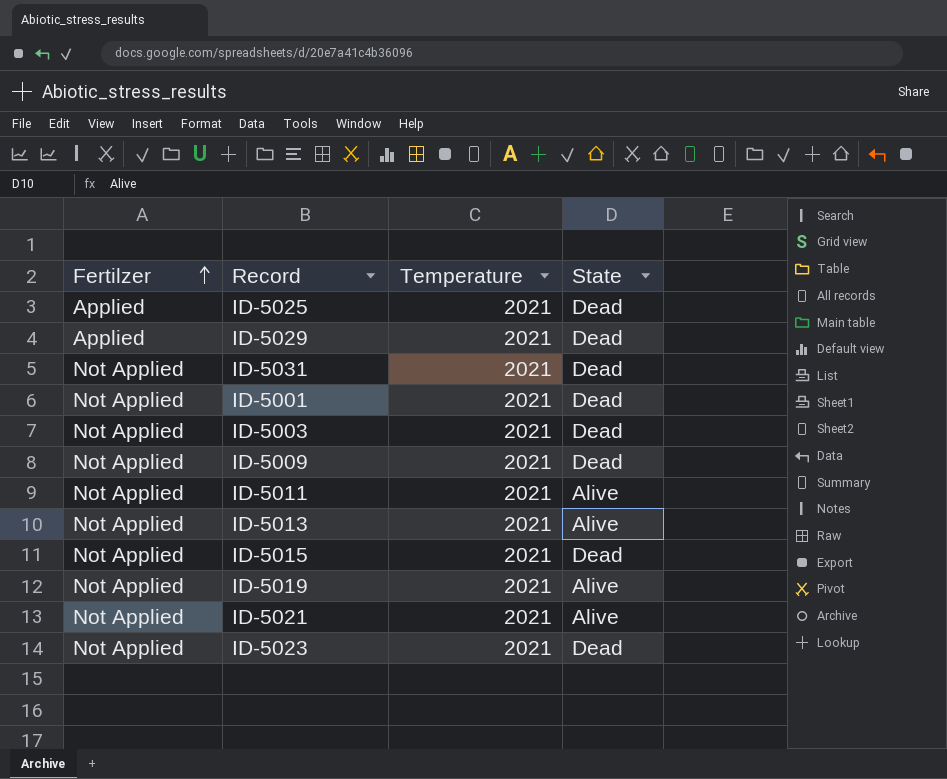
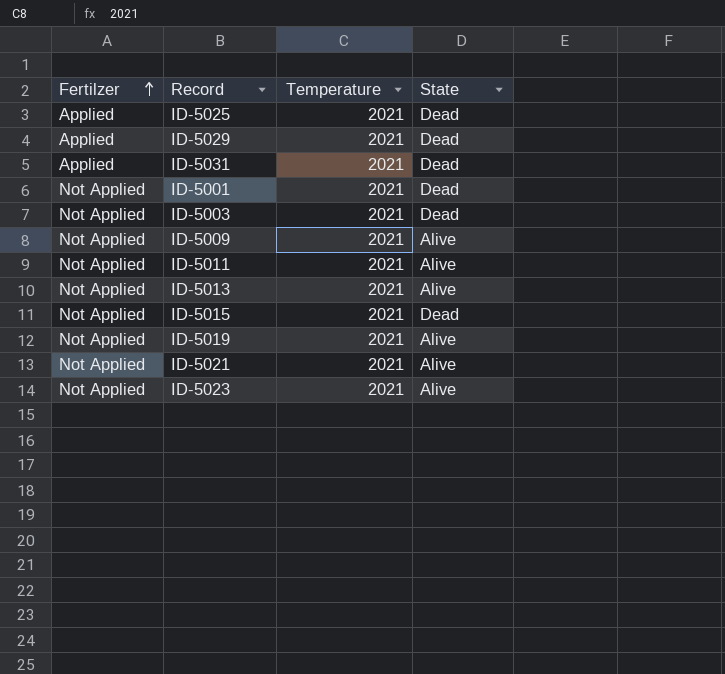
ID-5031 | Fertilzer: Not Applied -> Applied
ID-5009 | State: Dead -> Alive
ID-5023 | State: Dead -> Alive

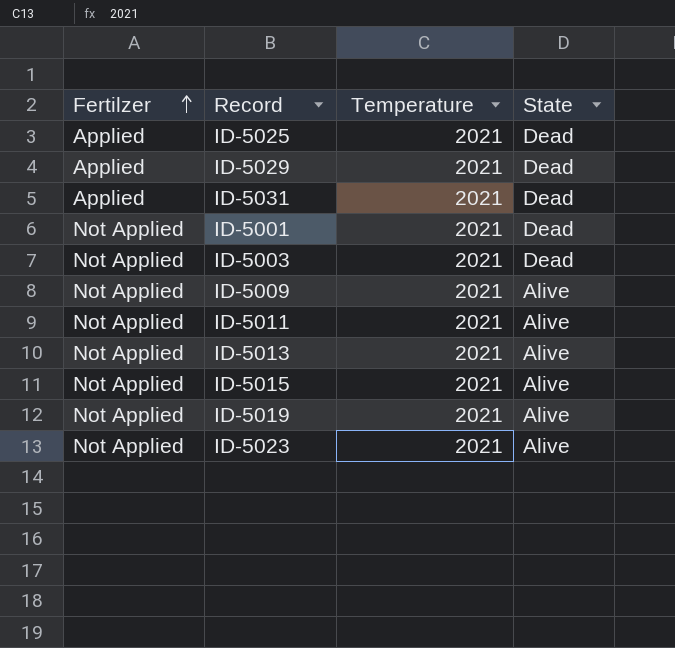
row ID-5021: Not Applied | 2021 | Alive -> none
ID-5015 | State: Dead -> Alive

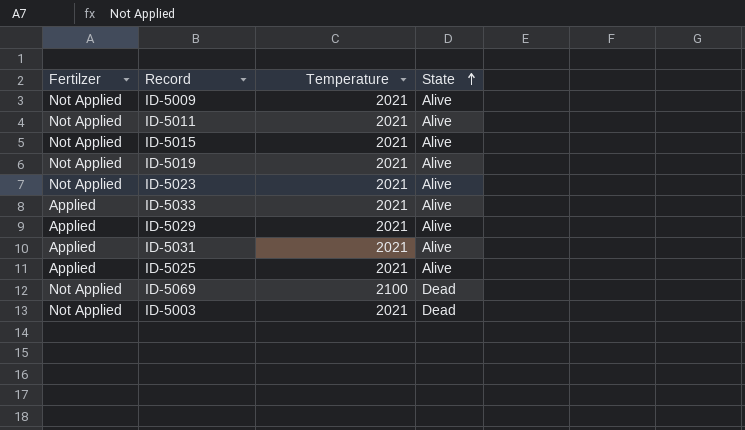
row order: Fertilzer ascending -> State ascending
row ID-5001: Not Applied | 2021 | Dead -> none
row ID-5013: Not Applied | 2021 | Alive -> none
row ID-5033: none -> Applied | 2021 | Alive
ID-5029 | State: Dead -> Alive
ID-5031 | State: Dead -> Alive
ID-5025 | State: Dead -> Alive
row ID-5069: none -> Not Applied | 2100 | Dead

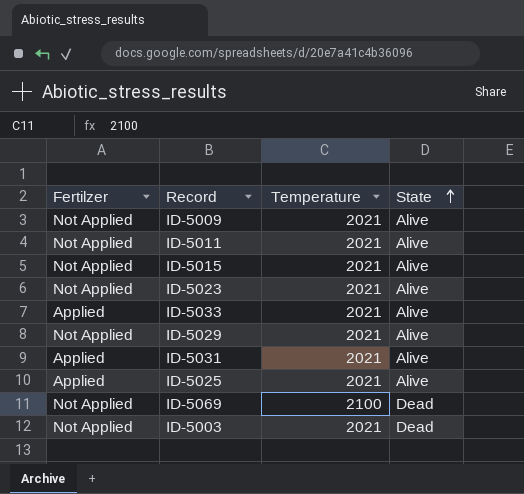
row ID-5019: Not Applied | 2021 | Alive -> none
ID-5029 | Fertilzer: Applied -> Not Applied

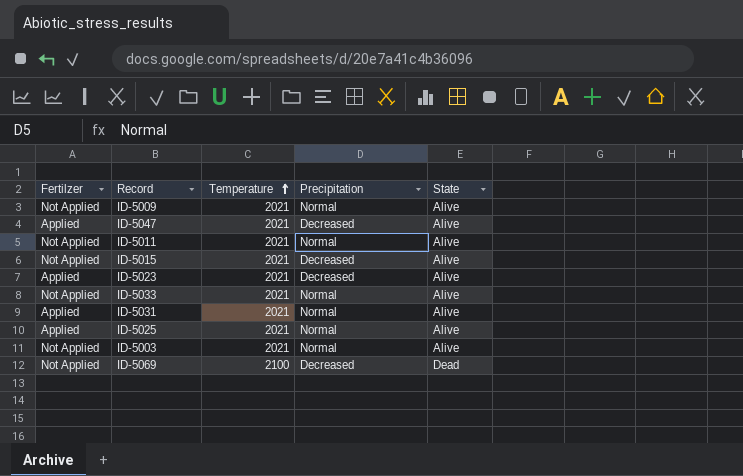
row order: State ascending -> Temperature ascending
column Precipitation | position: none -> 4
row ID-5029: Not Applied | 2021 | Alive -> none
row ID-5047: none -> Applied | 2021 | Decreased | Alive
ID-5023 | Fertilzer: Not Applied -> Applied
ID-5033 | Fertilzer: Applied -> Not Applied
ID-5003 | State: Dead -> Alive

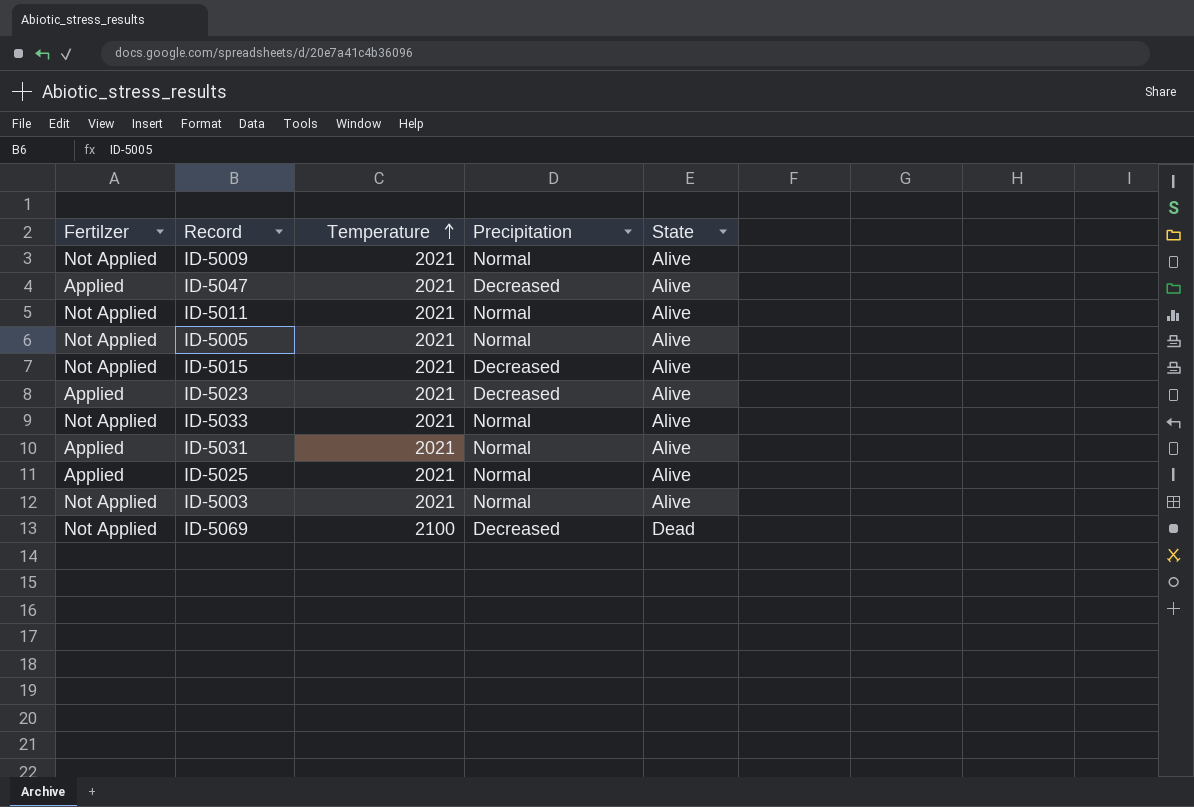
row ID-5005: none -> Not Applied | 2021 | Normal | Alive

